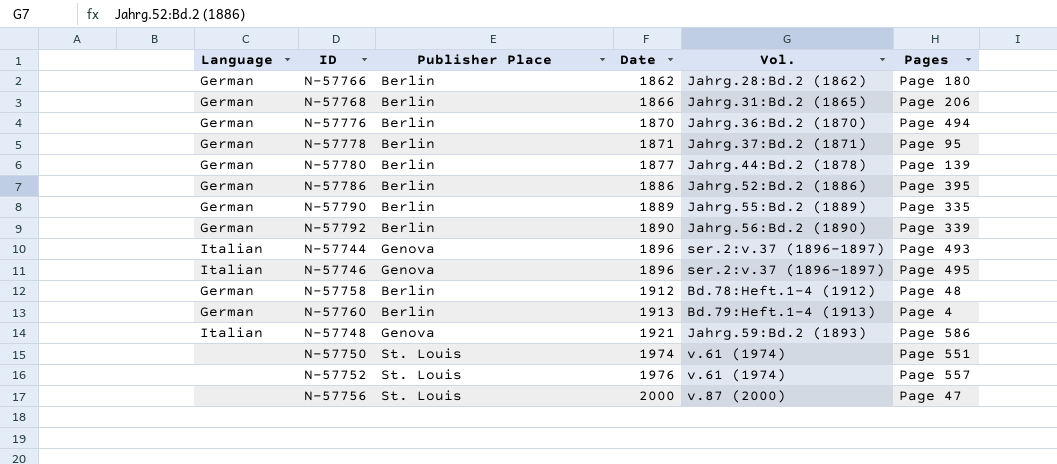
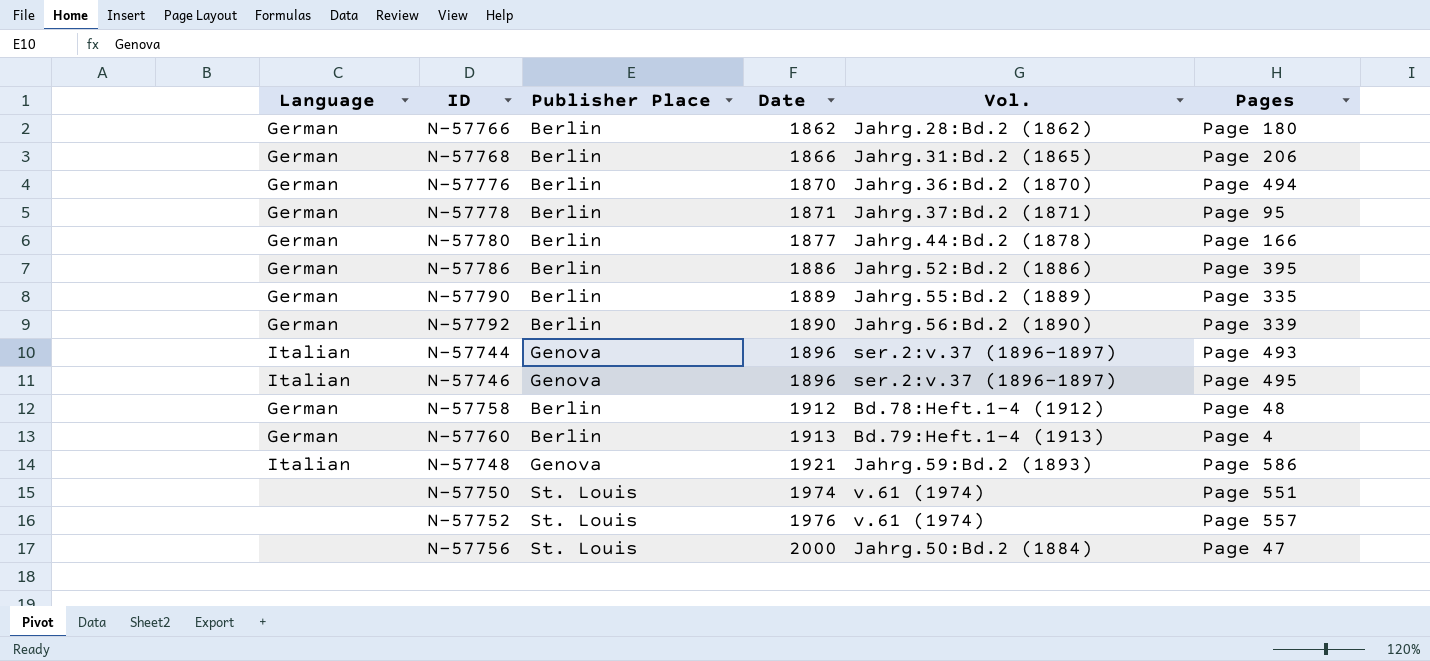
N-57780 | Pages: Page 139 -> Page 166
N-57756 | Vol.: v.87 (2000) -> Jahrg.50:Bd.2 (1884)

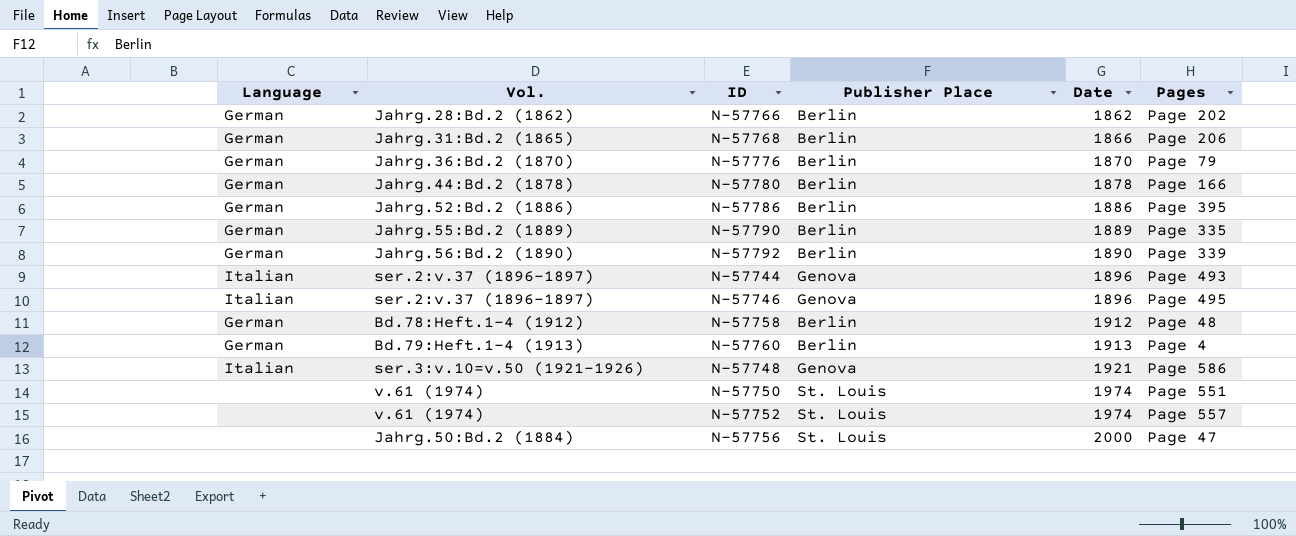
column Vol. | position: 5 -> 2
row N-57778: German | Berlin | 1871 | Jahrg.37:Bd.2 (1871) | Page 95 -> none
N-57766 | Pages: Page 180 -> Page 202
N-57776 | Pages: Page 494 -> Page 79
N-57780 | Date: 1877 -> 1878
N-57748 | Vol.: Jahrg.59:Bd.2 (1893) -> ser.3:v.10=v.50 (1921-1926)
N-57752 | Date: 1976 -> 1974

